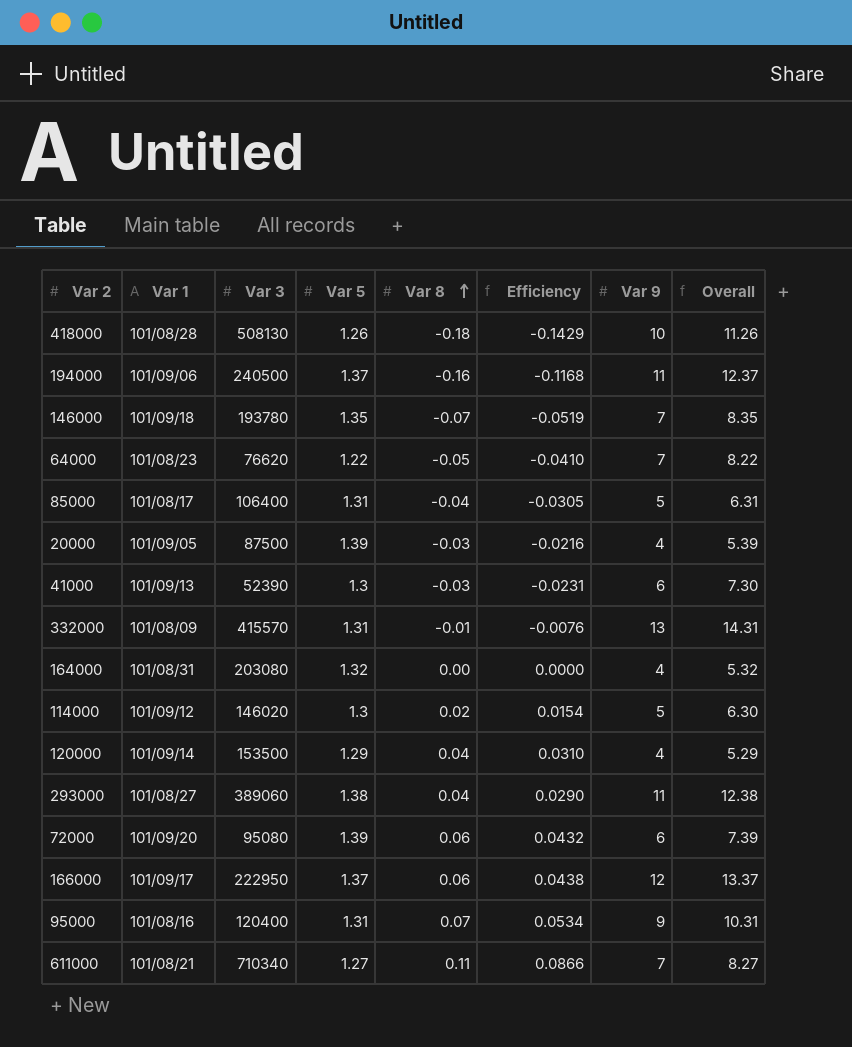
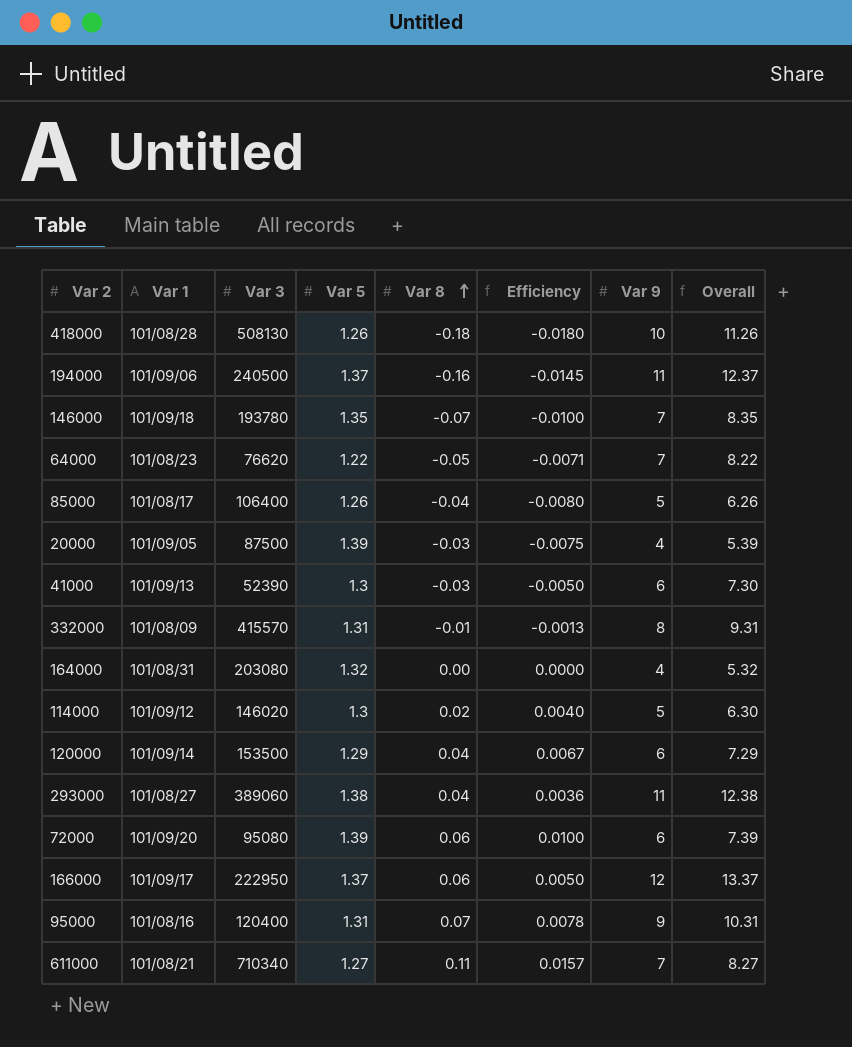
column Efficiency | formula: [Var 8] / [Var 5] -> [Var 8] / [Var 9]
85000 | Var 5: 1.31 -> 1.26
85000 | Overall: 6.31 -> 6.26
332000 | Var 9: 13 -> 8
332000 | Overall: 14.31 -> 9.31
120000 | Var 9: 4 -> 6
120000 | Overall: 5.29 -> 7.29

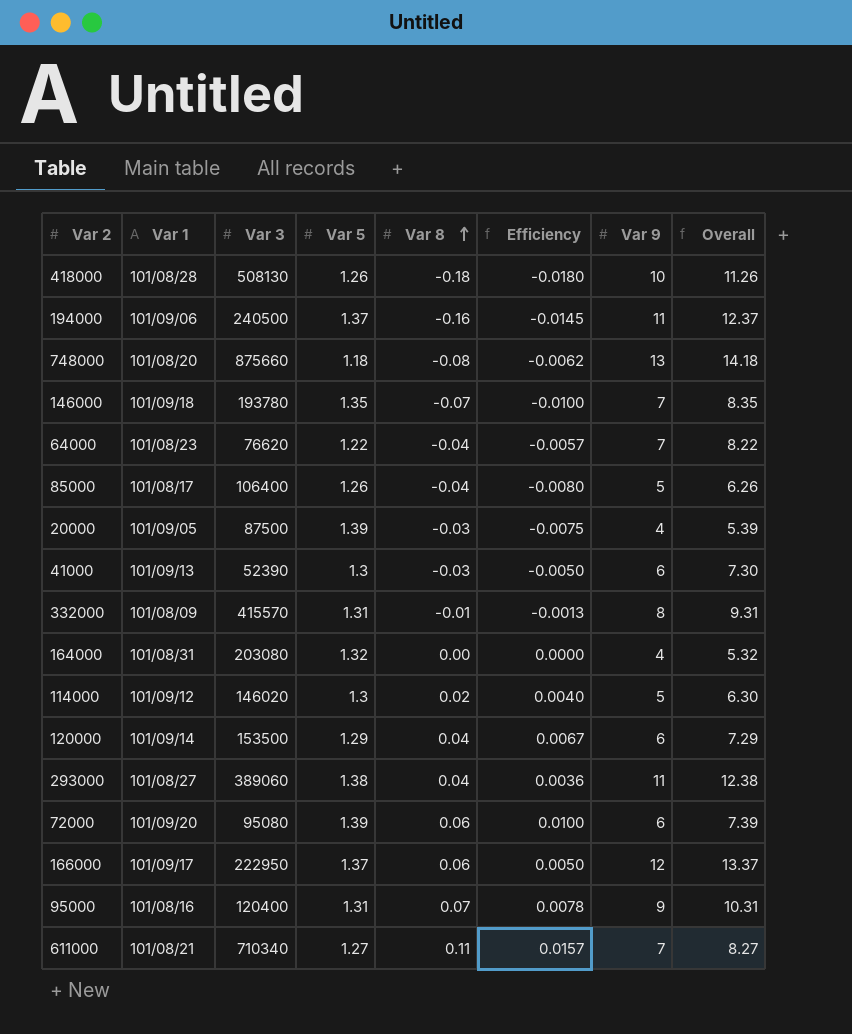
row 748000: none -> 101/08/20 | 875660 | 1.18 | -0.08 | -0.0062 | 13 | 14.18
64000 | Var 8: -0.05 -> -0.04
64000 | Efficiency: -0.0071 -> -0.0057

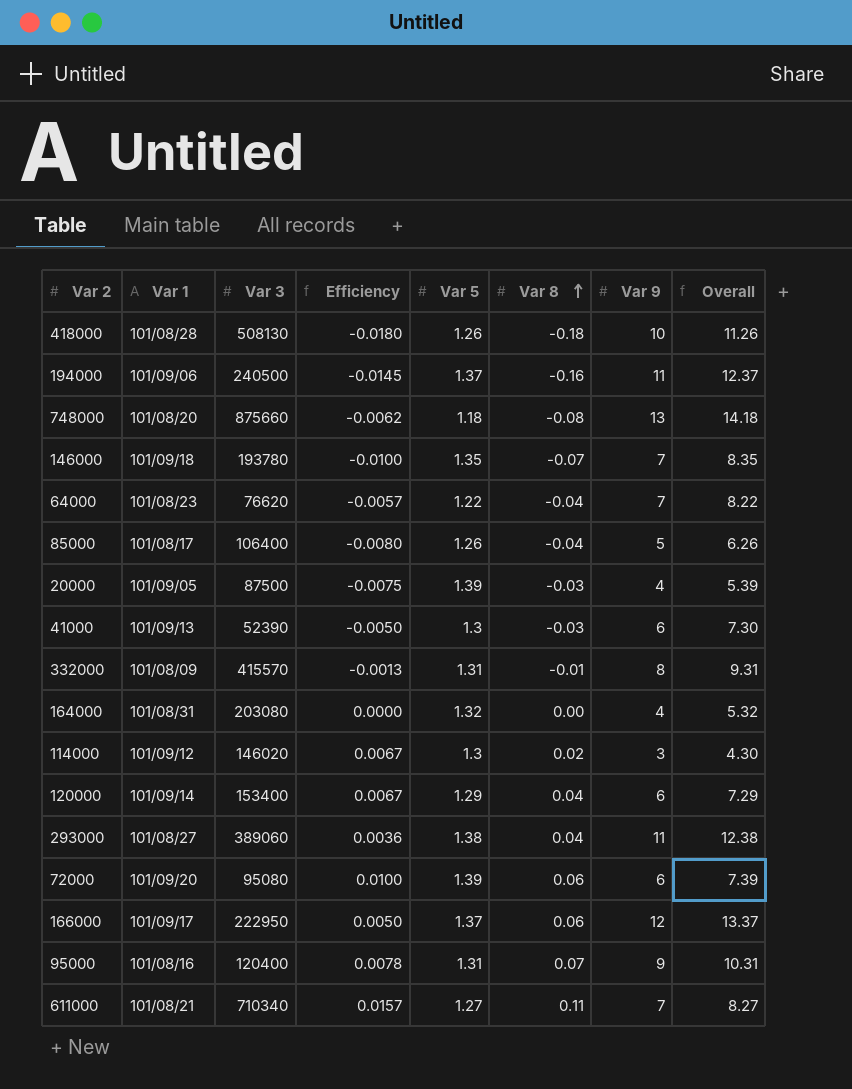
column Efficiency | position: 6 -> 4
114000 | Efficiency: 0.0040 -> 0.0067
114000 | Var 9: 5 -> 3
114000 | Overall: 6.30 -> 4.30
120000 | Var 3: 153500 -> 153400

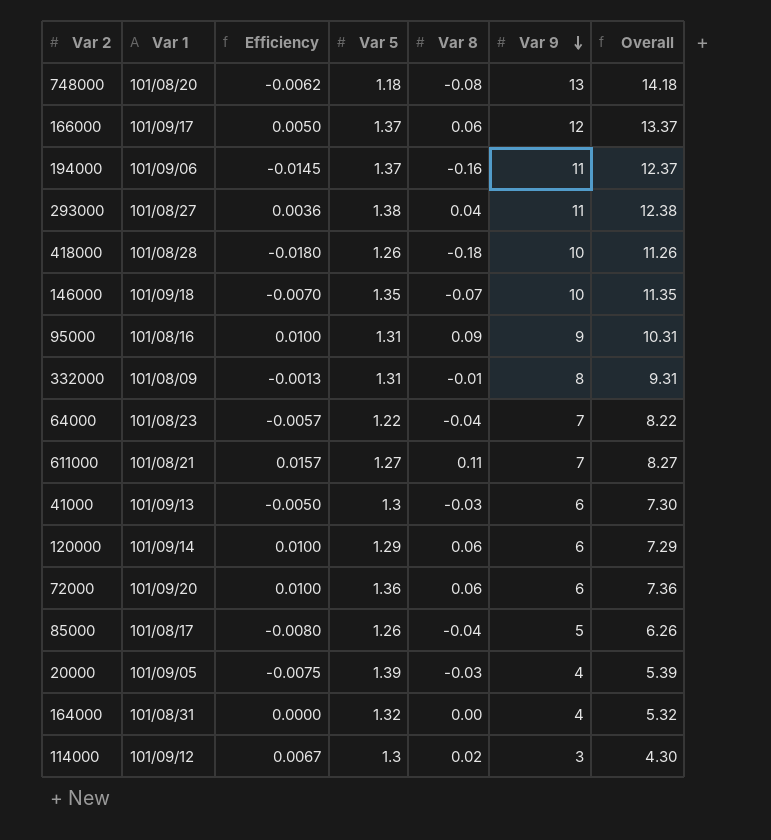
row order: Var 8 ascending -> Var 9 descending
column Var 3 | position: 3 -> none
146000 | Efficiency: -0.0100 -> -0.0070
146000 | Var 9: 7 -> 10
146000 | Overall: 8.35 -> 11.35
95000 | Efficiency: 0.0078 -> 0.0100
95000 | Var 8: 0.07 -> 0.09
120000 | Efficiency: 0.0067 -> 0.0100
120000 | Var 8: 0.04 -> 0.06
72000 | Var 5: 1.39 -> 1.36
72000 | Overall: 7.39 -> 7.36

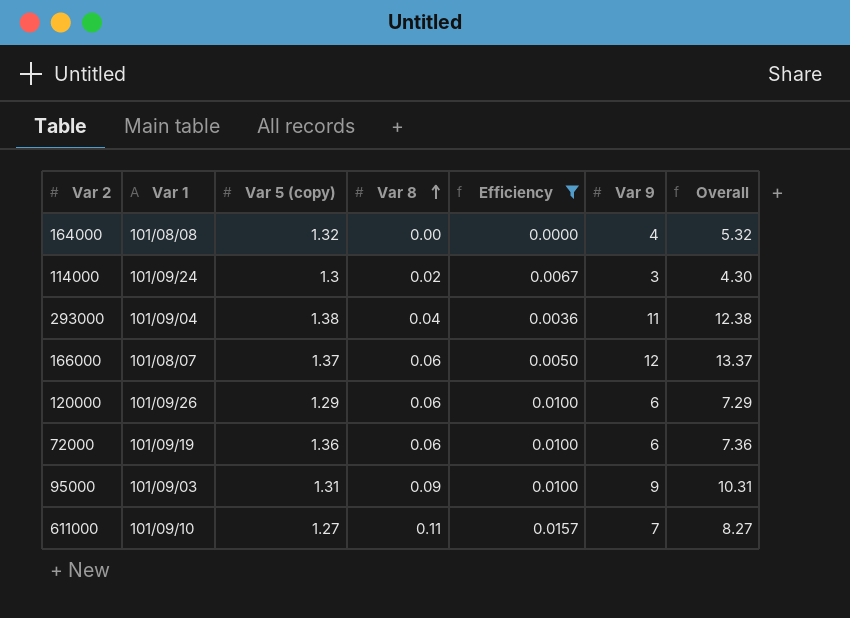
filter: none -> Efficiency >= 0.0000
row order: Var 9 descending -> Var 8 ascending
column name: Var 5 -> Var 5 (copy)
column Efficiency | position: 3 -> 5
164000 | Var 1: 101/08/31 -> 101/08/08
114000 | Var 1: 101/09/12 -> 101/09/24
293000 | Var 1: 101/08/27 -> 101/09/04
166000 | Var 1: 101/09/17 -> 101/08/07
120000 | Var 1: 101/09/14 -> 101/09/26
72000 | Var 1: 101/09/20 -> 101/09/19
95000 | Var 1: 101/08/16 -> 101/09/03
611000 | Var 1: 101/08/21 -> 101/09/10

